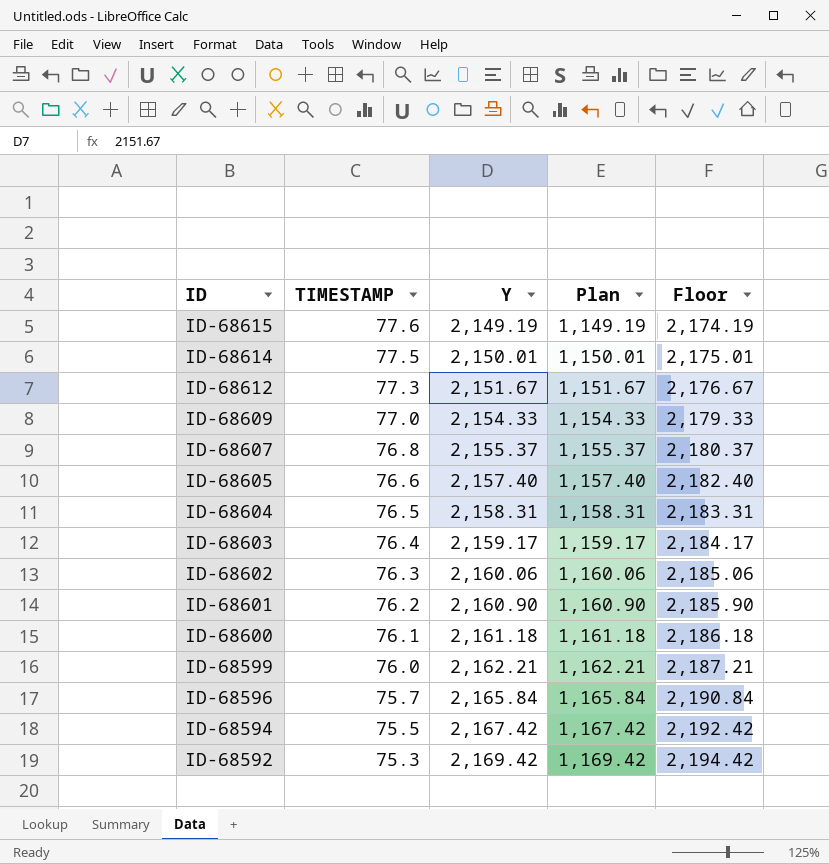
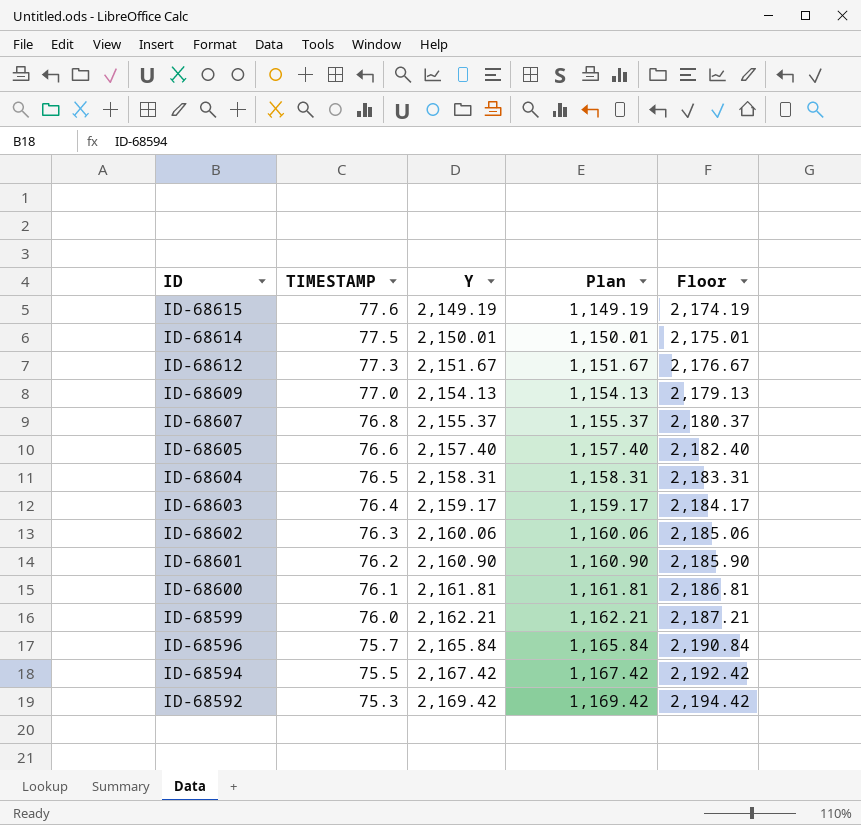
ID-68609 | Y: 2,154.33 -> 2,154.13
ID-68609 | Plan: 1,154.33 -> 1,154.13
ID-68609 | Floor: 2,179.33 -> 2,179.13
ID-68600 | Y: 2,161.18 -> 2,161.81
ID-68600 | Plan: 1,161.18 -> 1,161.81
ID-68600 | Floor: 2,186.18 -> 2,186.81

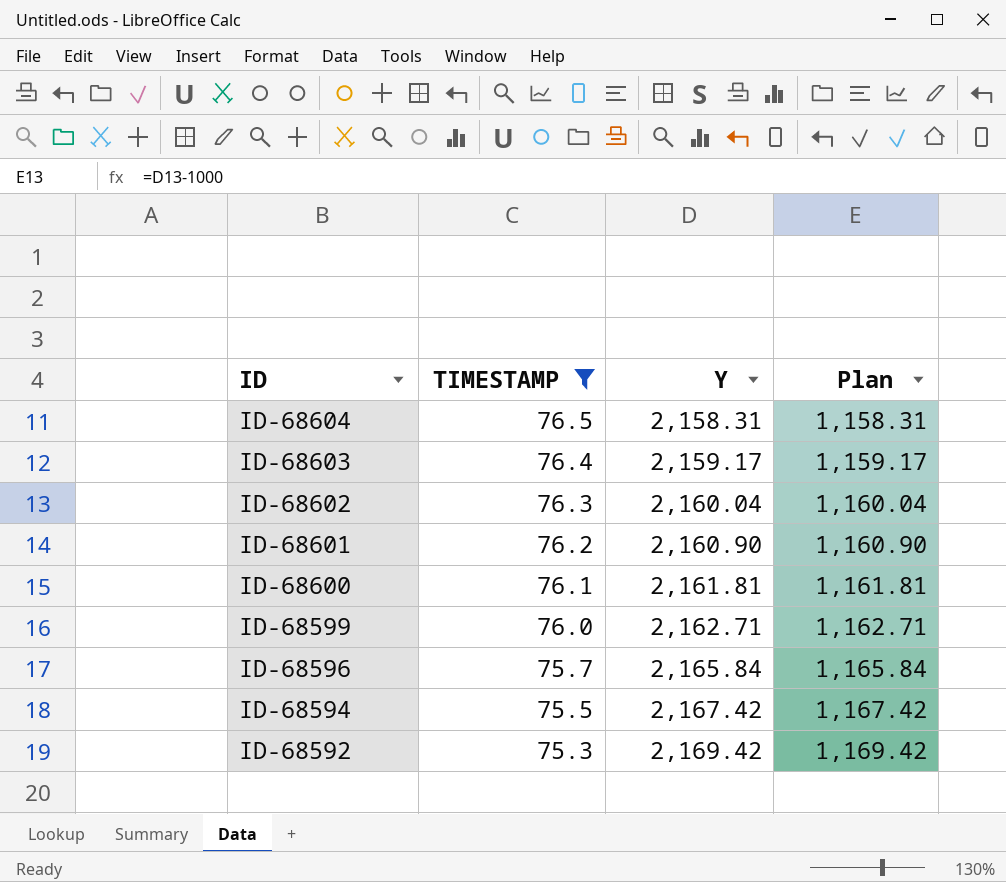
filter: none -> TIMESTAMP <= 76.5
column Floor | formula: [Y] + 25 -> none
ID-68602 | Y: 2,160.06 -> 2,160.04
ID-68602 | Plan: 1,160.06 -> 1,160.04
ID-68599 | Y: 2,162.21 -> 2,162.71
ID-68599 | Plan: 1,162.21 -> 1,162.71

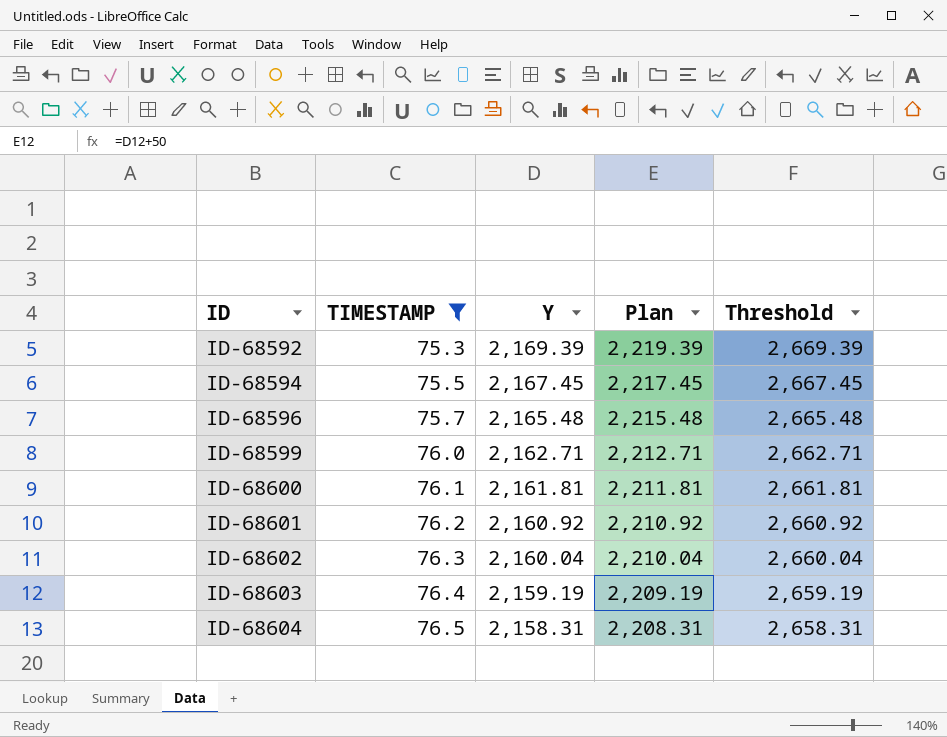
row order: ID descending -> ID ascending
column Plan | formula: [Y] - 1000 -> [Y] + 50
column Threshold | formula: none -> [Y] + 500
ID-68592 | Y: 2,169.42 -> 2,169.39
ID-68594 | Y: 2,167.42 -> 2,167.45
ID-68596 | Y: 2,165.84 -> 2,165.48
ID-68601 | Y: 2,160.90 -> 2,160.92
ID-68603 | Y: 2,159.17 -> 2,159.19

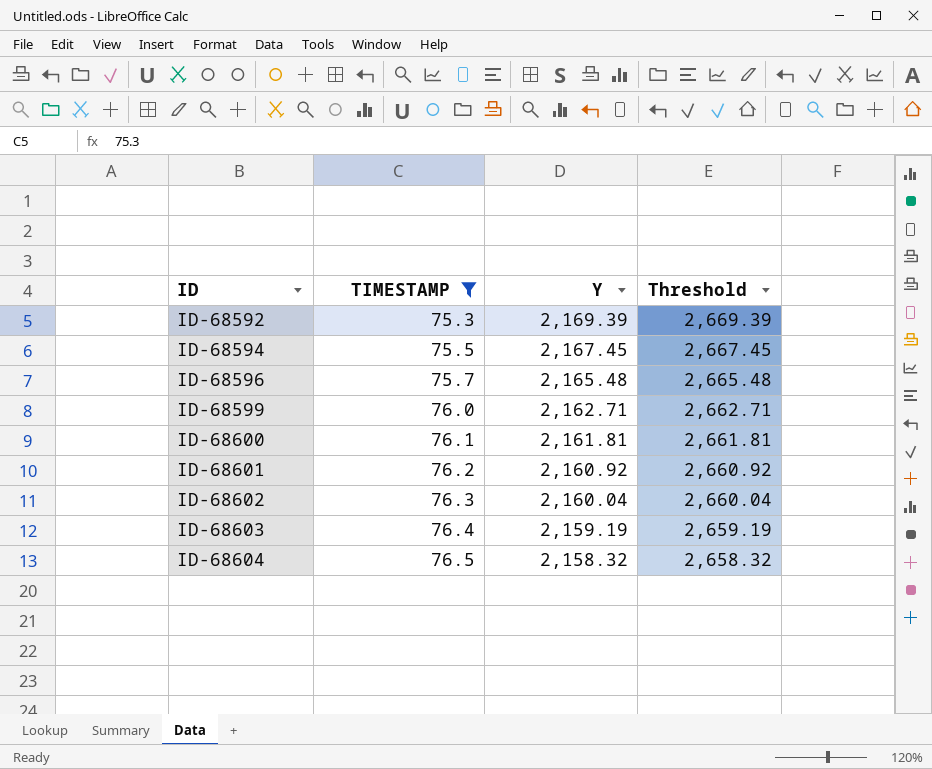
column Plan | formula: [Y] + 50 -> none
ID-68604 | Y: 2,158.31 -> 2,158.32
ID-68604 | Threshold: 2,658.31 -> 2,658.32

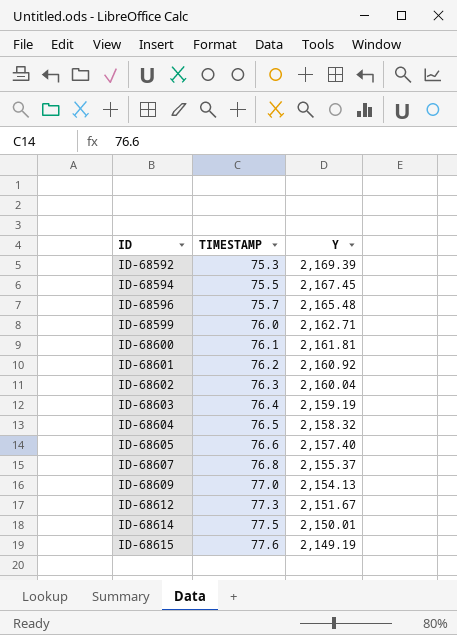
filter: TIMESTAMP <= 76.5 -> none
column Threshold | formula: [Y] + 500 -> none

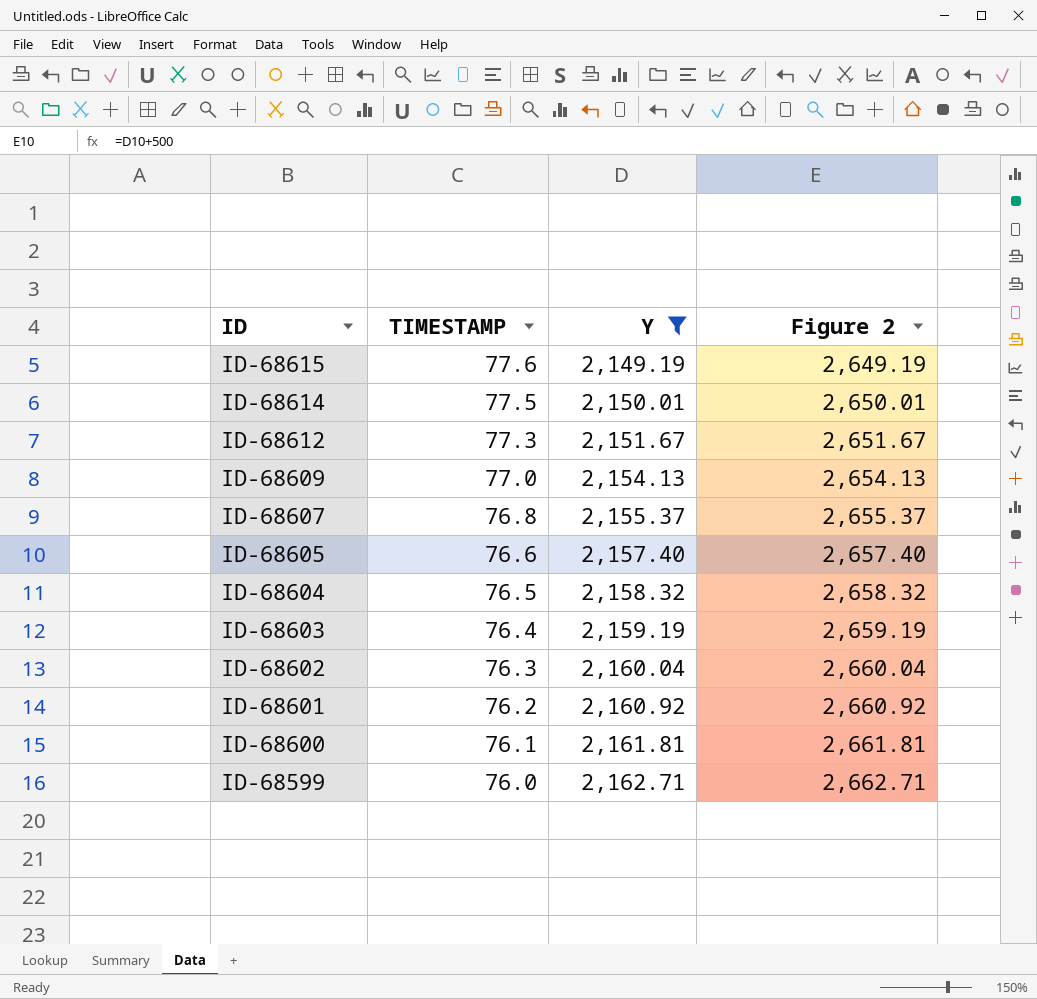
filter: none -> Y <= 2,162.71
row order: ID ascending -> ID descending
column Figure 2 | formula: none -> [Y] + 500

